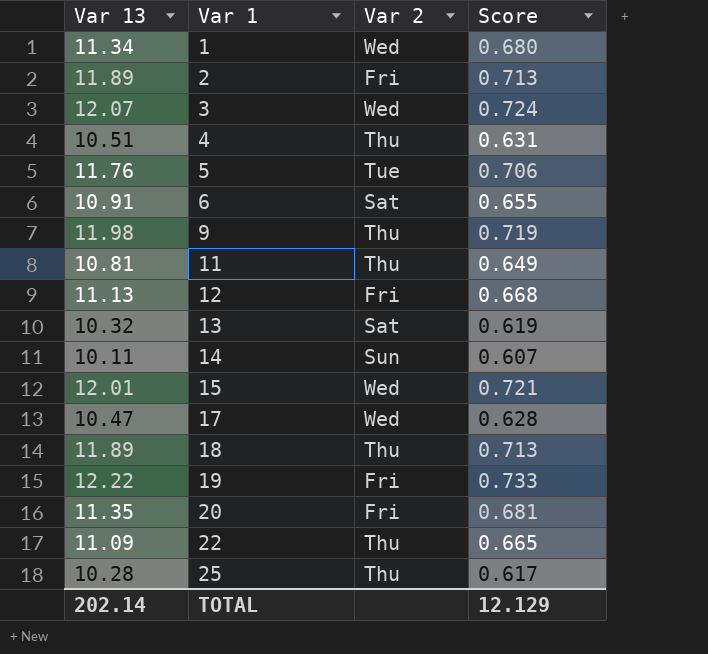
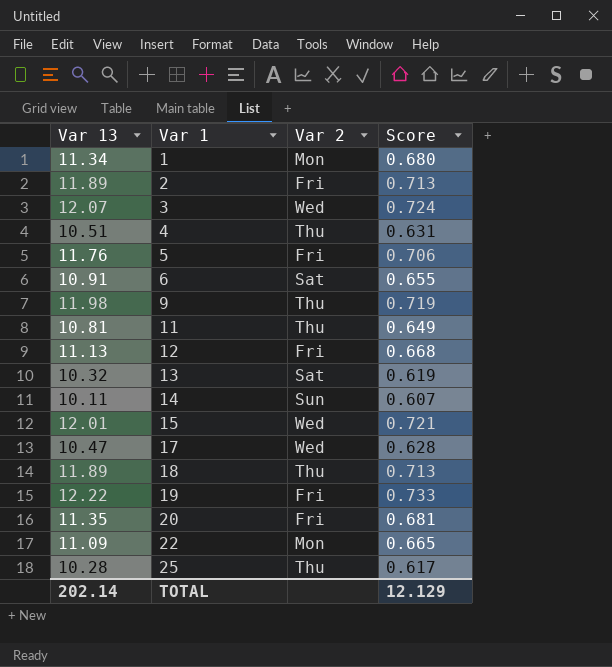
1 | Var 2: Wed -> Mon
5 | Var 2: Tue -> Fri
22 | Var 2: Thu -> Mon

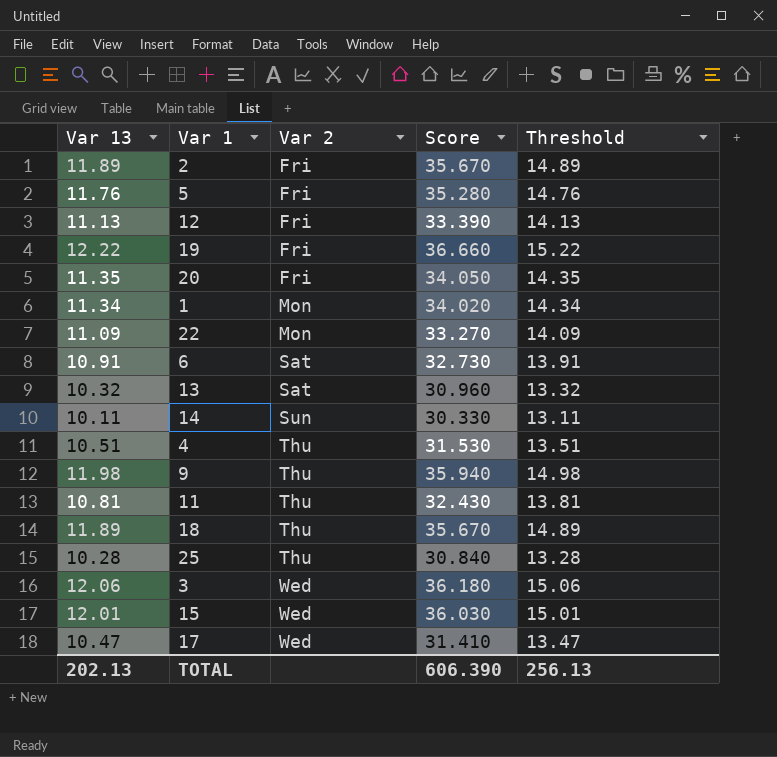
row order: Var 1 ascending -> Var 2 ascending
column Score | formula: [Var 13] * 0.06 -> [Var 13] * 3
column Threshold | formula: none -> [Var 13] + 3
3 | Var 13: 12.07 -> 12.06
TOTAL | Var 13: 202.14 -> 202.13
TOTAL | Score: 12.129 -> 606.390

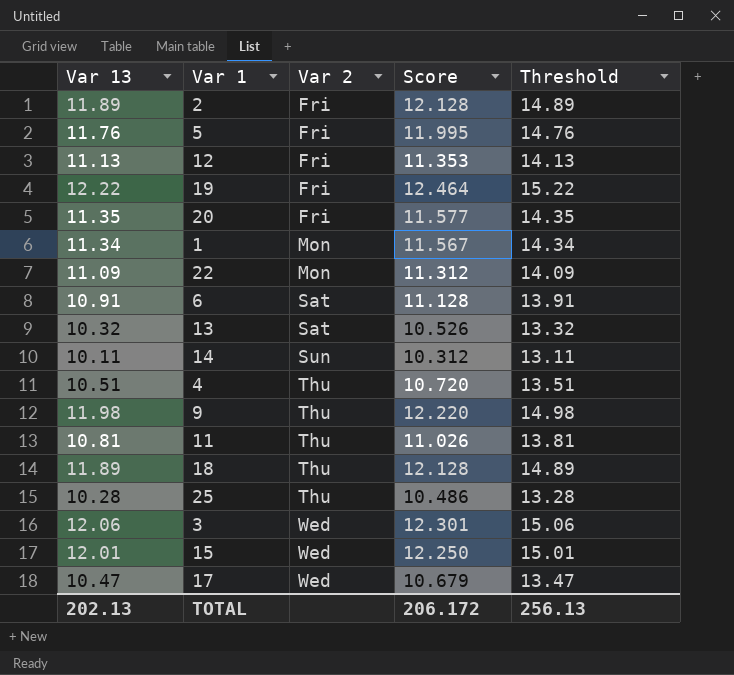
column Score | formula: [Var 13] * 3 -> [Var 13] * 1.02
TOTAL | Score: 606.390 -> 206.172

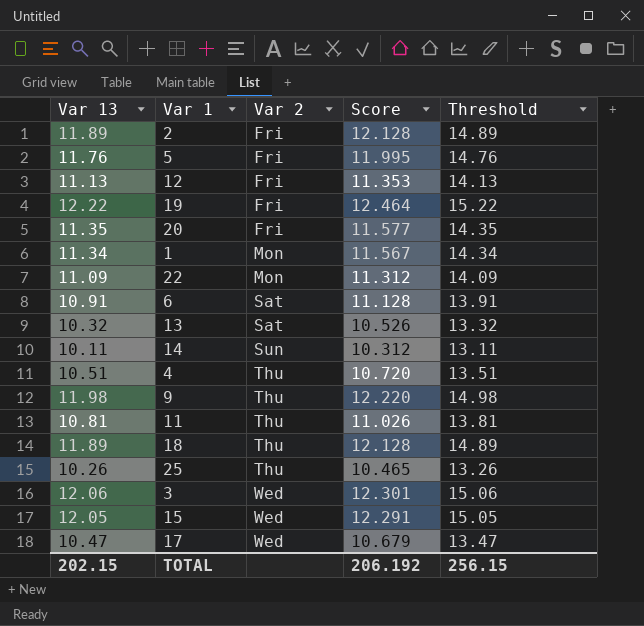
25 | Var 13: 10.28 -> 10.26
25 | Score: 10.486 -> 10.465
25 | Threshold: 13.28 -> 13.26
15 | Var 13: 12.01 -> 12.05
15 | Score: 12.250 -> 12.291
15 | Threshold: 15.01 -> 15.05
TOTAL | Var 13: 202.13 -> 202.15
TOTAL | Score: 206.172 -> 206.192
TOTAL | Threshold: 256.13 -> 256.15

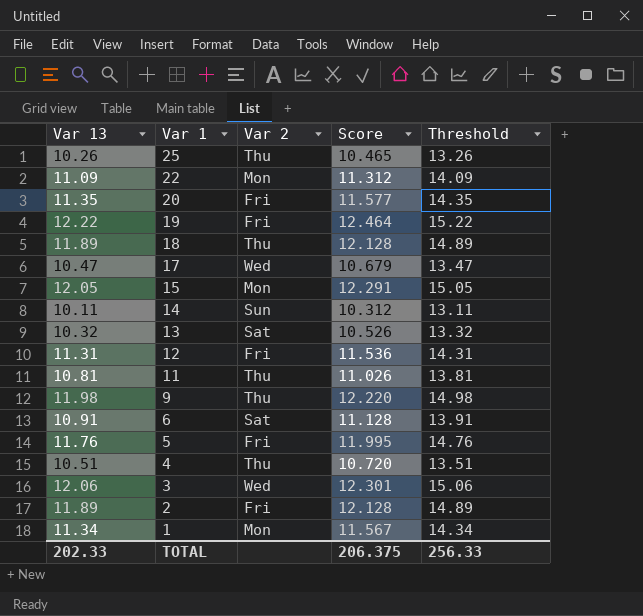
row order: Var 2 ascending -> Var 1 descending
15 | Var 2: Wed -> Mon
12 | Var 13: 11.13 -> 11.31
12 | Score: 11.353 -> 11.536
12 | Threshold: 14.13 -> 14.31
TOTAL | Var 13: 202.15 -> 202.33
TOTAL | Score: 206.192 -> 206.375
TOTAL | Threshold: 256.15 -> 256.33

